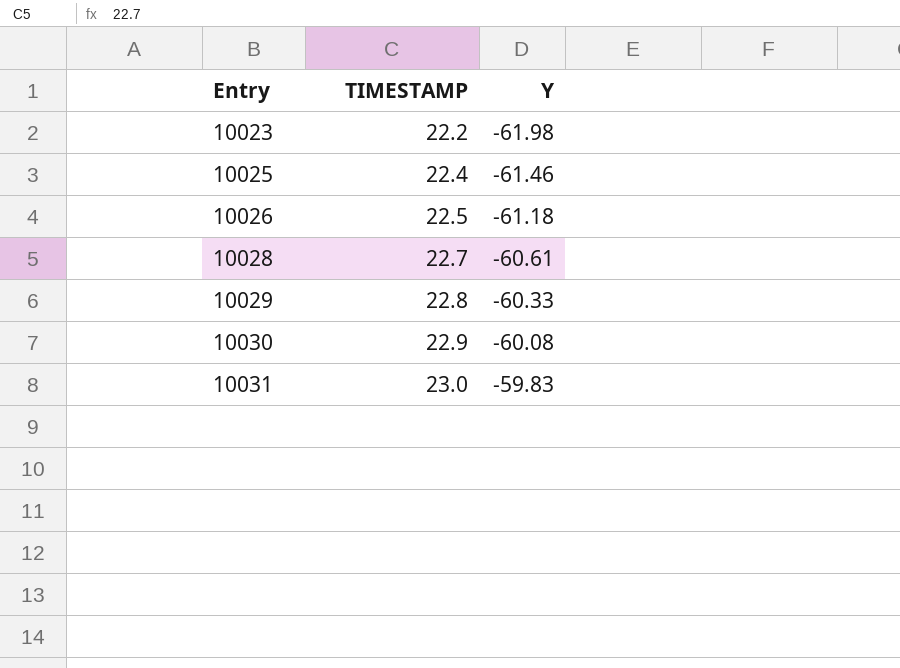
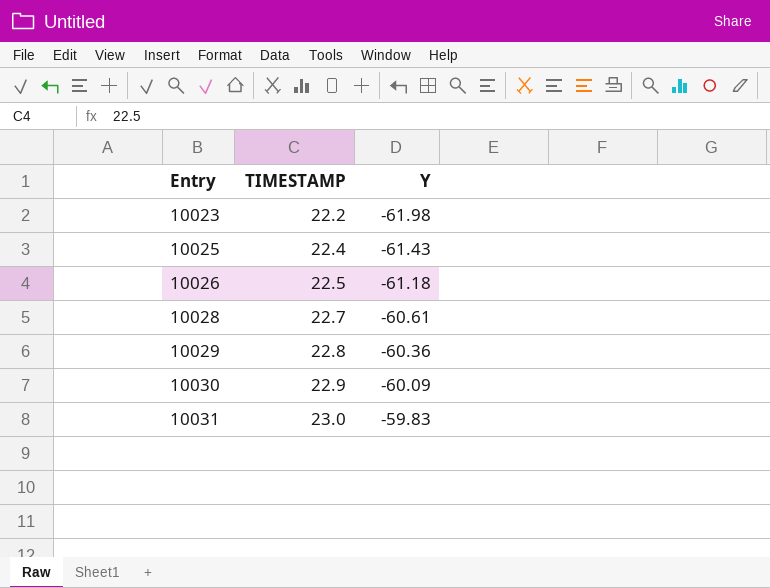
10025 | Y: -61.46 -> -61.43
10029 | Y: -60.33 -> -60.36
10030 | Y: -60.08 -> -60.09

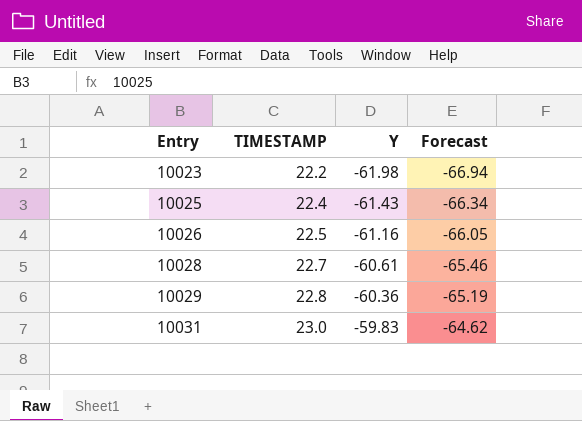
column Forecast | formula: none -> [Y] * 1.08
row 10030: 22.9 | -60.09 -> none
10026 | Y: -61.18 -> -61.16

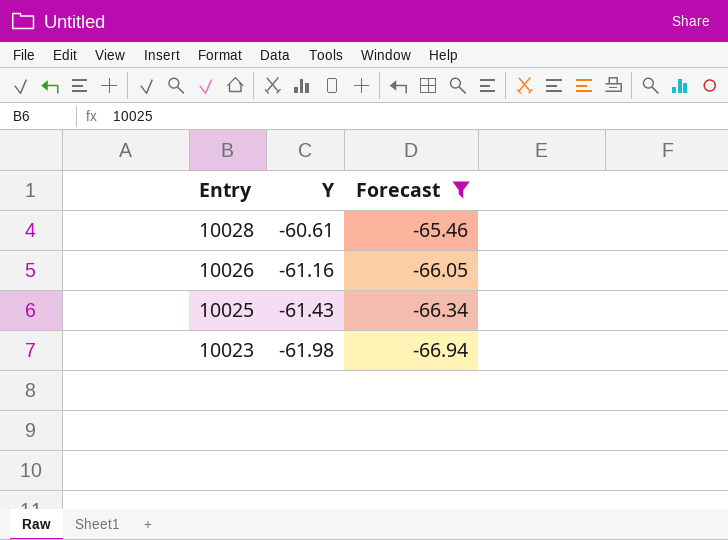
filter: none -> Forecast <= -65.46
row order: Entry ascending -> Entry descending
column TIMESTAMP | position: 2 -> none

